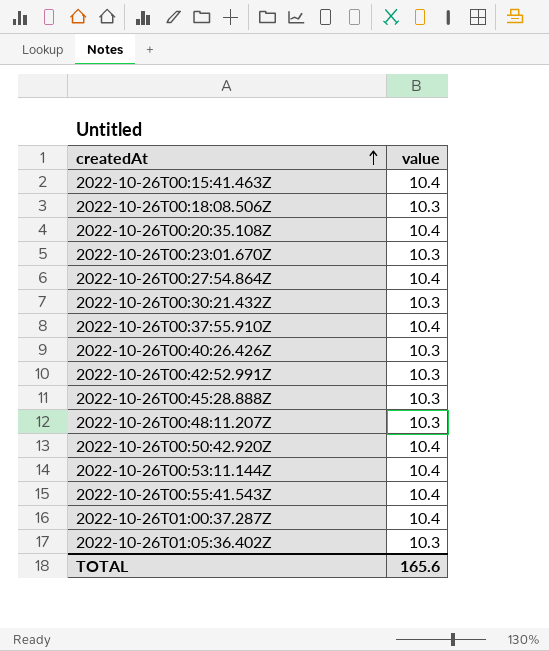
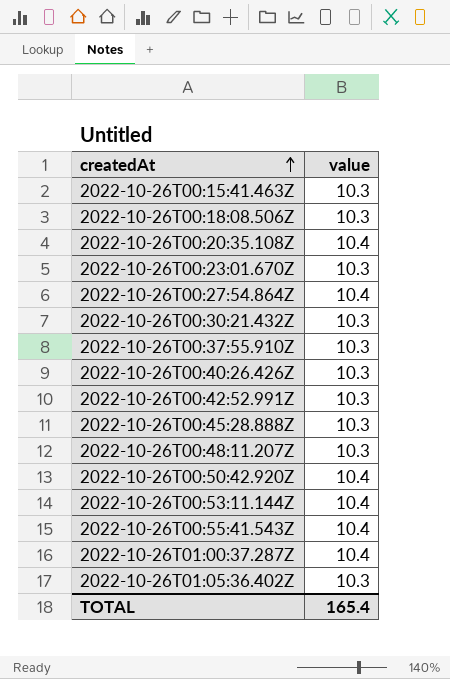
2022-10-26T00:15:41.463Z | value: 10.4 -> 10.3
2022-10-26T00:37:55.910Z | value: 10.4 -> 10.3
TOTAL | value: 165.6 -> 165.4

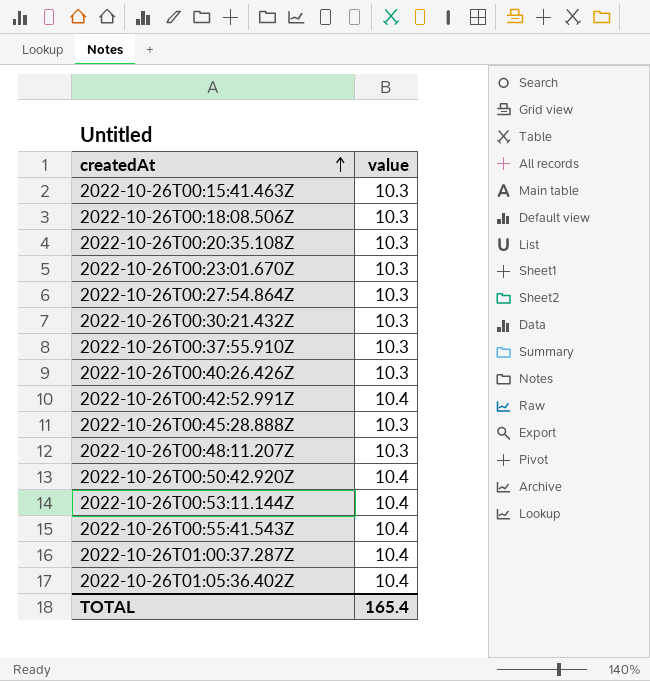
2022-10-26T00:20:35.108Z | value: 10.4 -> 10.3
2022-10-26T00:27:54.864Z | value: 10.4 -> 10.3
2022-10-26T00:42:52.991Z | value: 10.3 -> 10.4
2022-10-26T01:05:36.402Z | value: 10.3 -> 10.4

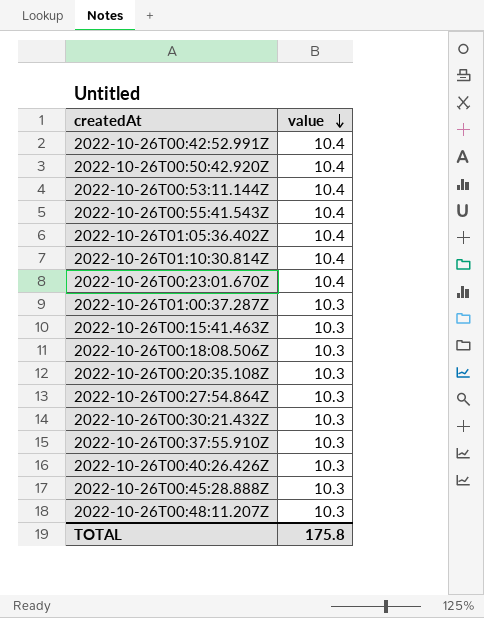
row order: createdAt ascending -> value descending
row 2022-10-26T01:10:30.814Z: none -> 10.4
2022-10-26T00:23:01.670Z | value: 10.3 -> 10.4
2022-10-26T01:00:37.287Z | value: 10.4 -> 10.3
TOTAL | value: 165.4 -> 175.8

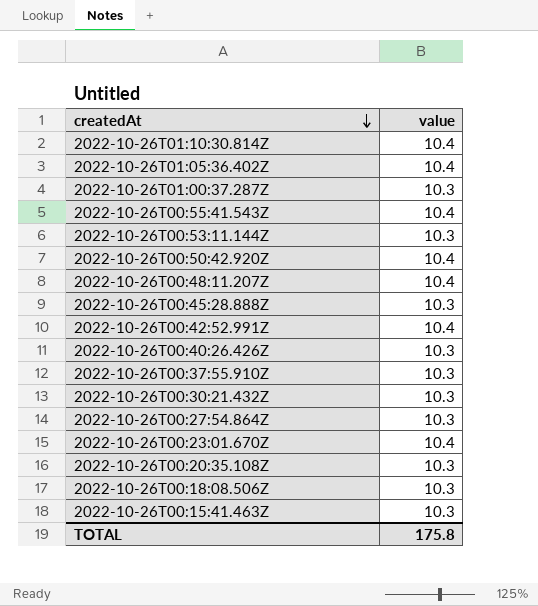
row order: value descending -> createdAt descending
2022-10-26T00:53:11.144Z | value: 10.4 -> 10.3
2022-10-26T00:48:11.207Z | value: 10.3 -> 10.4

